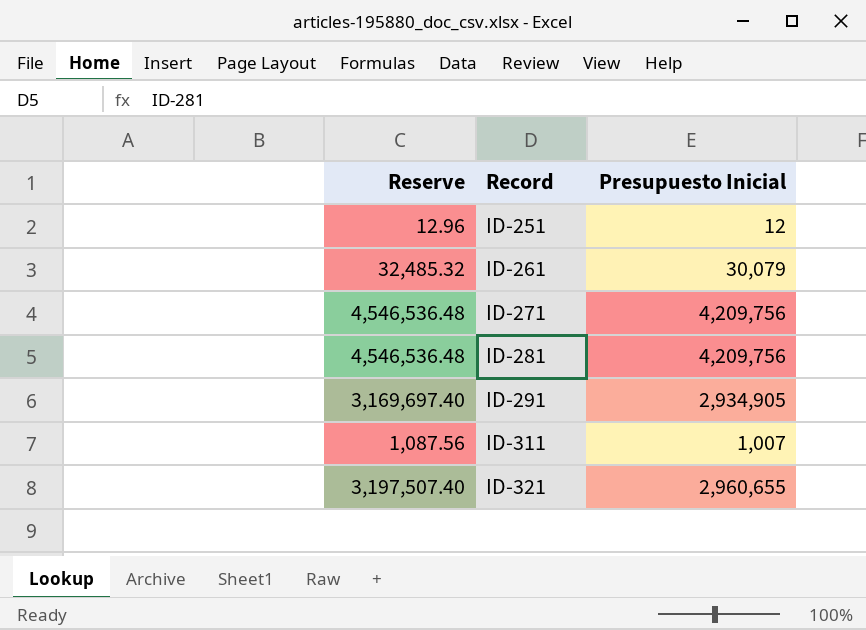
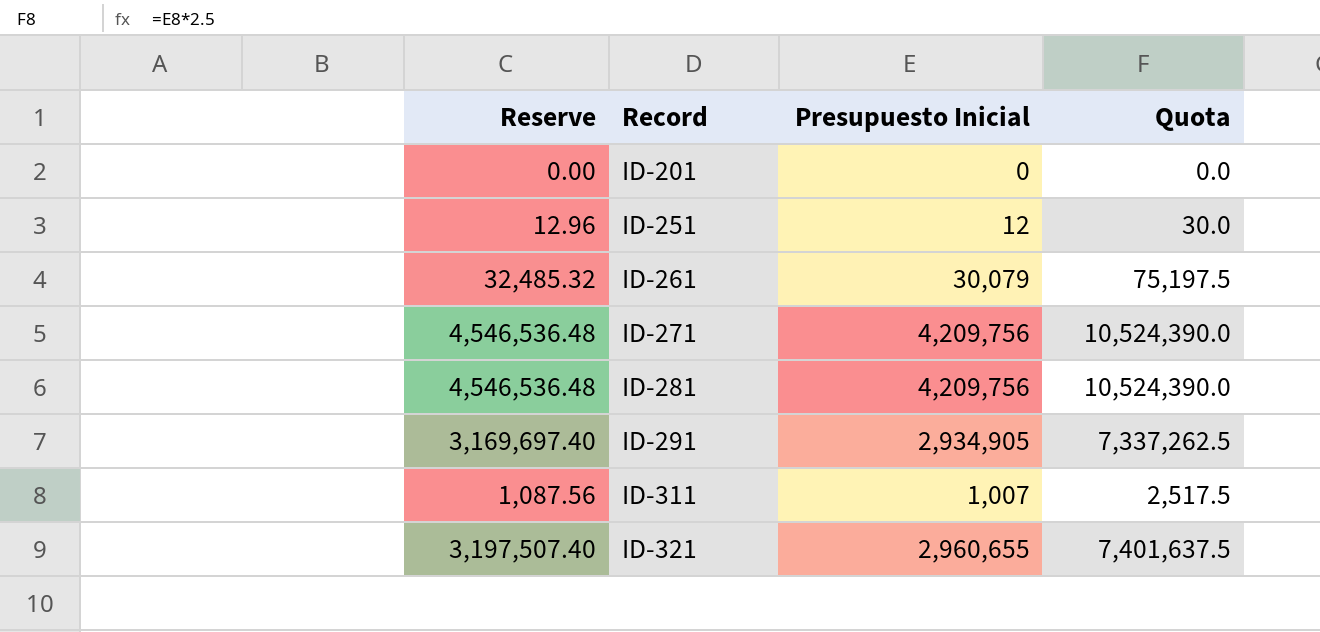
column Quota | formula: none -> [Presupuesto Inicial] * 2.5
row ID-201: none -> 0.00 | 0 | 0.0

